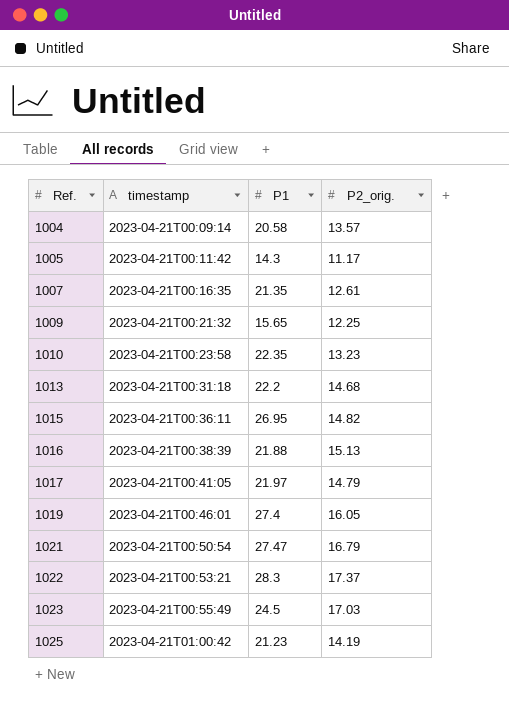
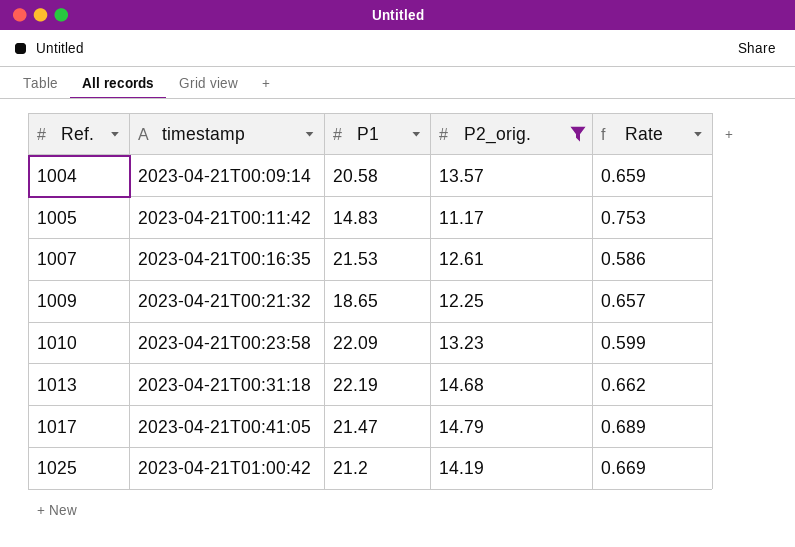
filter: none -> P2_orig. <= 14.79
column Rate | formula: none -> [P2_orig.] / [P1]
1005 | P1: 14.3 -> 14.83
1007 | P1: 21.35 -> 21.53
1009 | P1: 15.65 -> 18.65
1010 | P1: 22.35 -> 22.09
1013 | P1: 22.2 -> 22.19
1017 | P1: 21.97 -> 21.47
1025 | P1: 21.23 -> 21.2

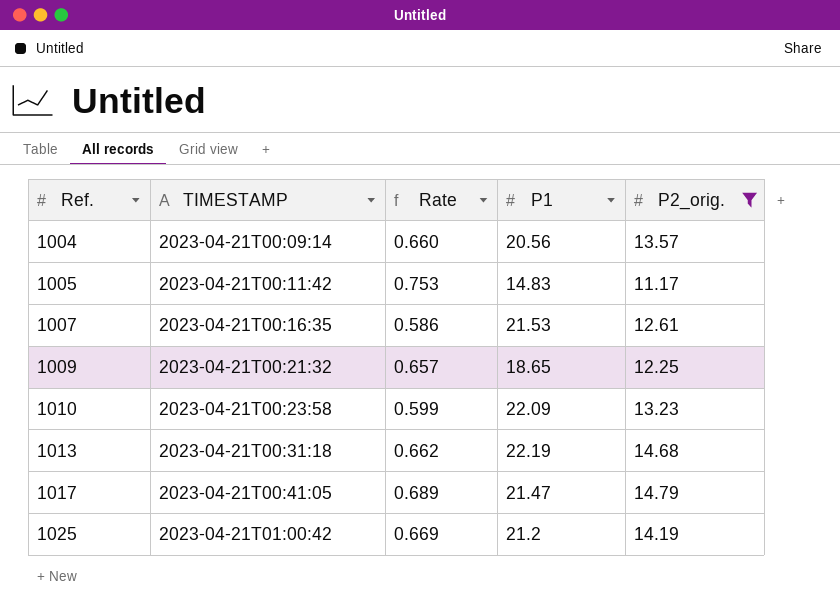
column name: timestamp -> TIMESTAMP
column Rate | position: 5 -> 3
1004 | Rate: 0.659 -> 0.660
1004 | P1: 20.58 -> 20.56

